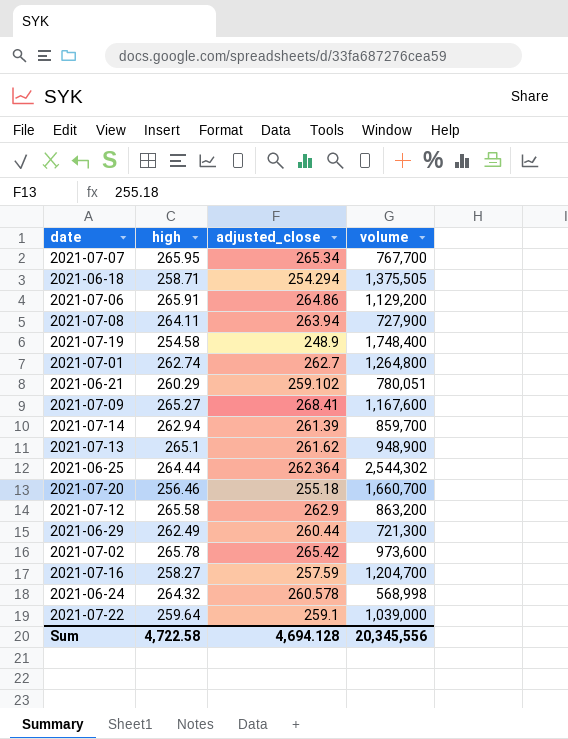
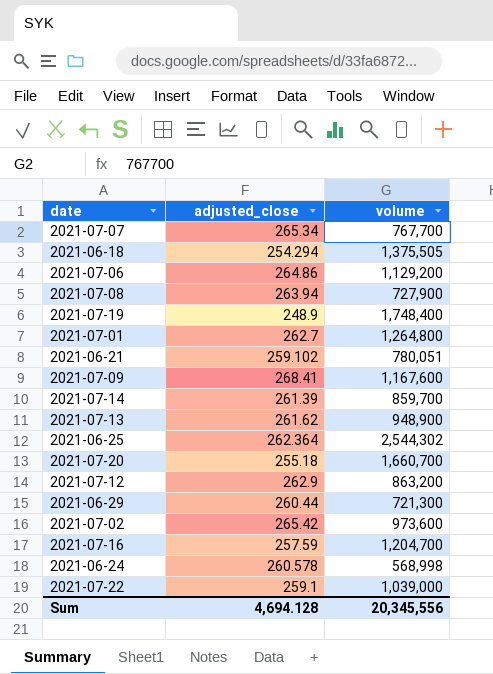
column high | position: 2 -> none

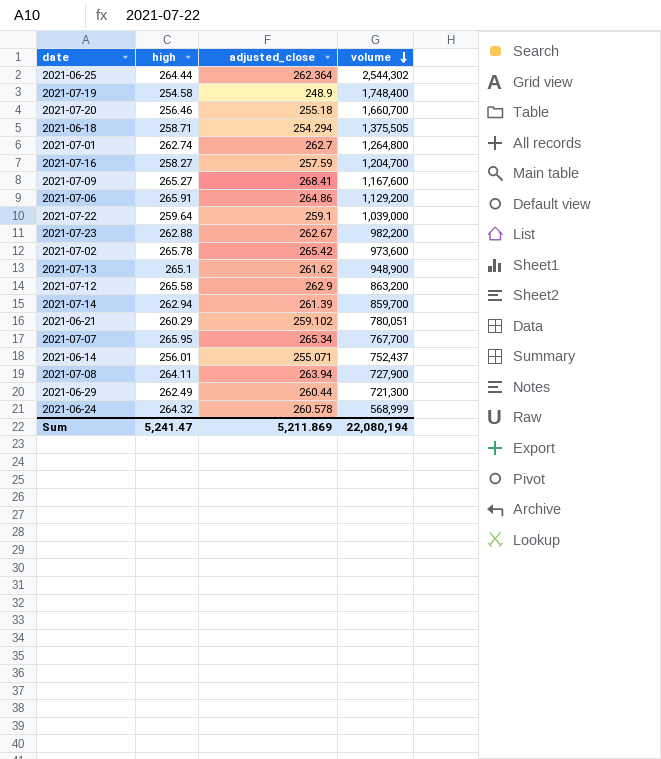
row order: none -> volume descending
column high | position: none -> 2
row 2021-07-23: none -> 262.88 | 262.67 | 982,200
row 2021-06-14: none -> 256.01 | 255.071 | 752,437
2021-06-24 | volume: 568,998 -> 568,999
Sum | adjusted_close: 4,694.128 -> 5,211.869
Sum | volume: 20,345,556 -> 22,080,194

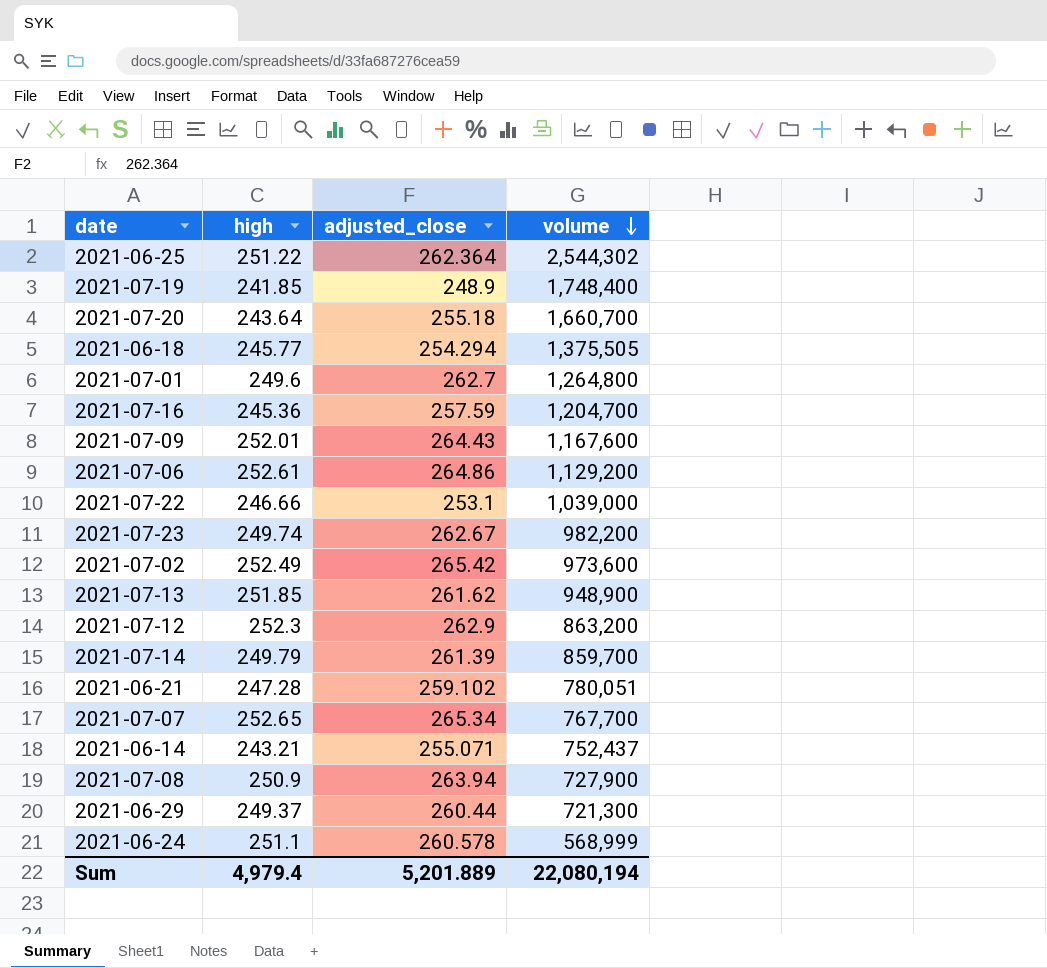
2021-06-25 | high: 264.44 -> 251.22
2021-07-19 | high: 254.58 -> 241.85
2021-07-20 | high: 256.46 -> 243.64
2021-06-18 | high: 258.71 -> 245.77
2021-07-01 | high: 262.74 -> 249.6
2021-07-16 | high: 258.27 -> 245.36
2021-07-09 | high: 265.27 -> 252.01
2021-07-09 | adjusted_close: 268.41 -> 264.43
2021-07-06 | high: 265.91 -> 252.61
2021-07-22 | high: 259.64 -> 246.66
2021-07-22 | adjusted_close: 259.1 -> 253.1
2021-07-23 | high: 262.88 -> 249.74
2021-07-02 | high: 265.78 -> 252.49
2021-07-13 | high: 265.1 -> 251.85
2021-07-12 | high: 265.58 -> 252.3
2021-07-14 | high: 262.94 -> 249.79
2021-06-21 | high: 260.29 -> 247.28
2021-07-07 | high: 265.95 -> 252.65
2021-06-14 | high: 256.01 -> 243.21
2021-07-08 | high: 264.11 -> 250.9
2021-06-29 | high: 262.49 -> 249.37
2021-06-24 | high: 264.32 -> 251.1
Sum | high: 5,241.47 -> 4,979.4
Sum | adjusted_close: 5,211.869 -> 5,201.889

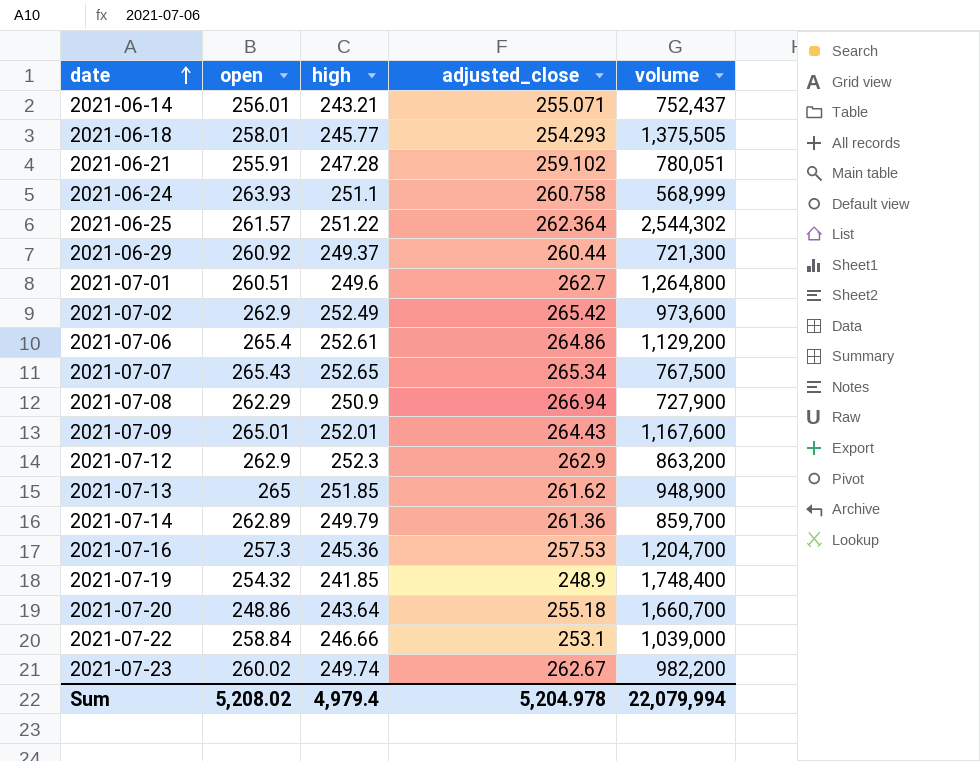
row order: volume descending -> date ascending
column open | position: none -> 2
2021-06-18 | adjusted_close: 254.294 -> 254.293
2021-06-24 | adjusted_close: 260.578 -> 260.758
2021-07-07 | volume: 767,700 -> 767,500
2021-07-08 | adjusted_close: 263.94 -> 266.94
2021-07-14 | adjusted_close: 261.39 -> 261.36
2021-07-16 | adjusted_close: 257.59 -> 257.53
Sum | adjusted_close: 5,201.889 -> 5,204.978
Sum | volume: 22,080,194 -> 22,079,994

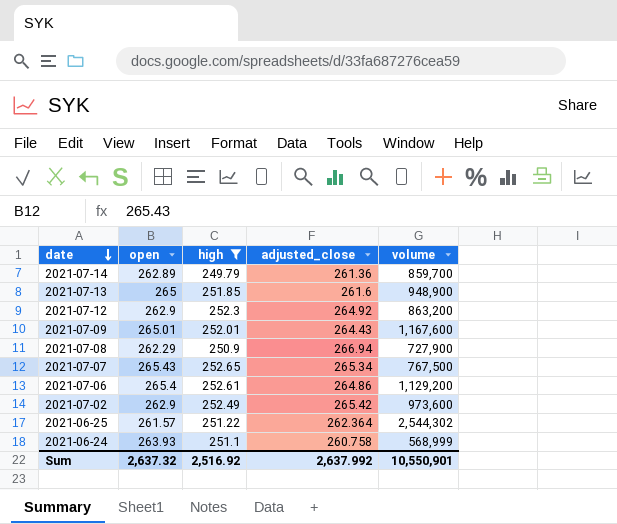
filter: none -> high >= 249.79
row order: date ascending -> date descending
2021-07-13 | adjusted_close: 261.62 -> 261.6
2021-07-12 | adjusted_close: 262.9 -> 264.92
Sum | open: 5,208.02 -> 2,637.32
Sum | high: 4,979.4 -> 2,516.92
Sum | adjusted_close: 5,204.978 -> 2,637.992
Sum | volume: 22,079,994 -> 10,550,901

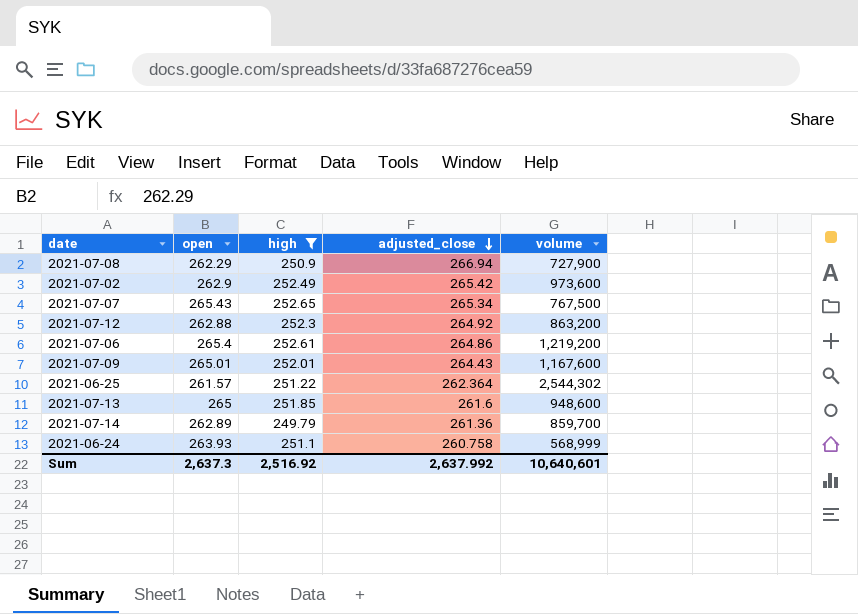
row order: date descending -> adjusted_close descending
2021-07-12 | open: 262.9 -> 262.88
2021-07-06 | volume: 1,129,200 -> 1,219,200
2021-07-13 | volume: 948,900 -> 948,600
Sum | open: 2,637.32 -> 2,637.3
Sum | volume: 10,550,901 -> 10,640,601

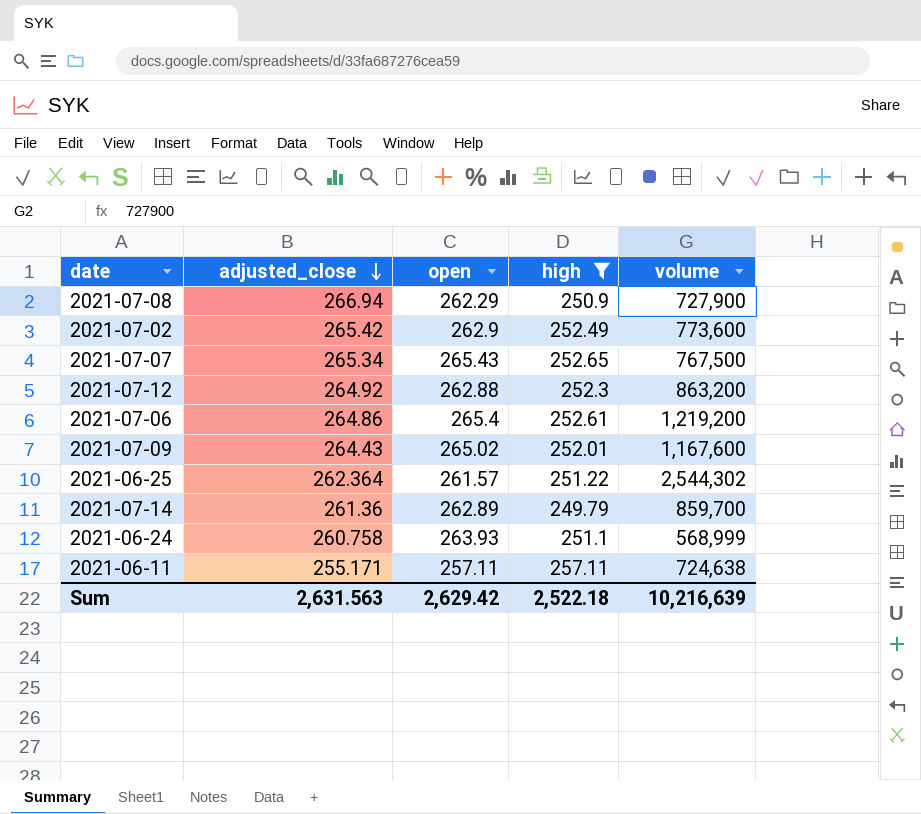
column adjusted_close | position: 4 -> 2
row 2021-07-13: 265 | 251.85 | 261.6 | 948,600 -> none
2021-07-02 | volume: 973,600 -> 773,600
2021-07-09 | open: 265.01 -> 265.02
row 2021-06-11: none -> 255.171 | 257.11 | 257.11 | 724,638
Sum | adjusted_close: 2,637.992 -> 2,631.563
Sum | open: 2,637.3 -> 2,629.42
Sum | high: 2,516.92 -> 2,522.18
Sum | volume: 10,640,601 -> 10,216,639

